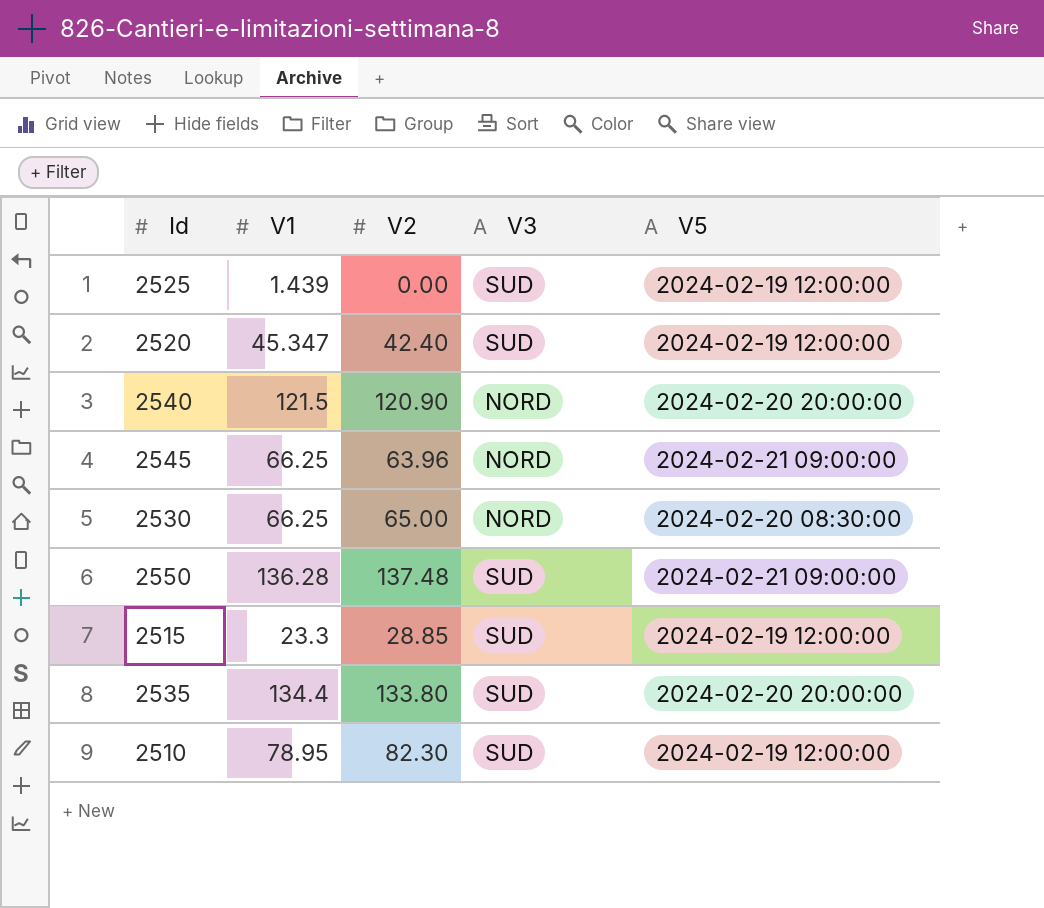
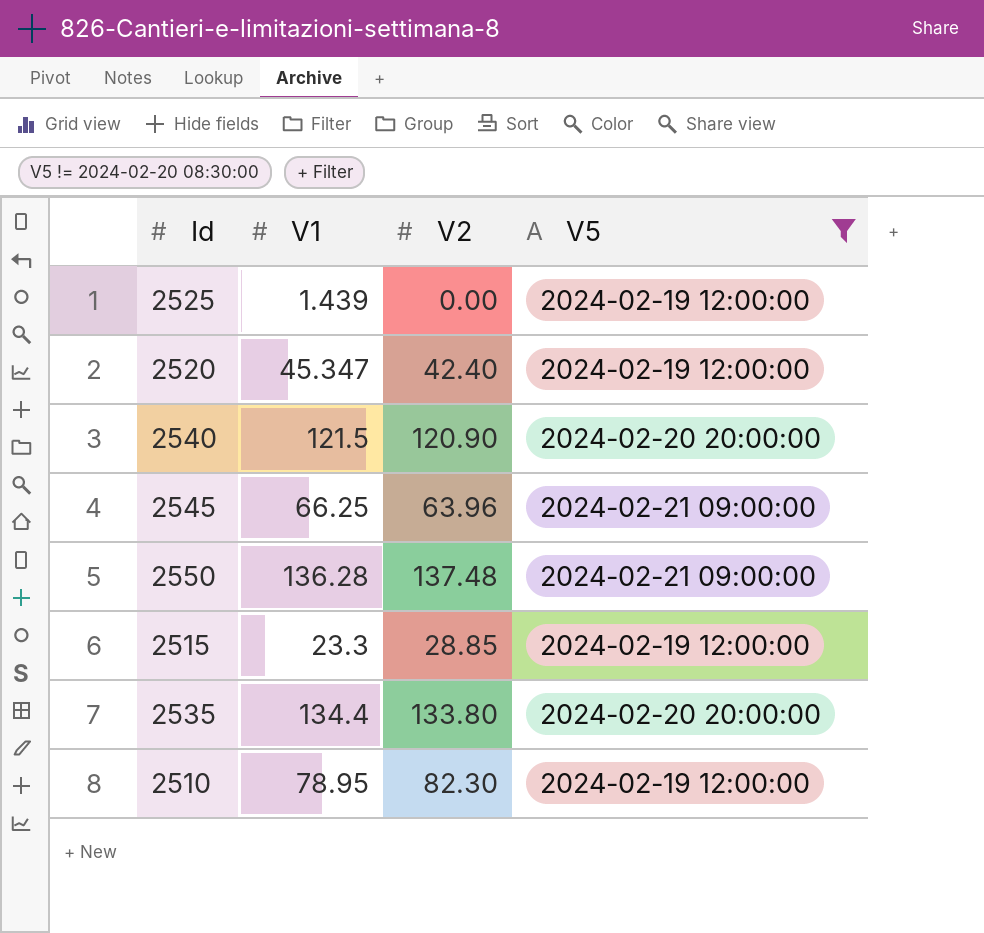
filter: none -> V5 != 2024-02-20 08:30:00
column V3 | position: 4 -> none

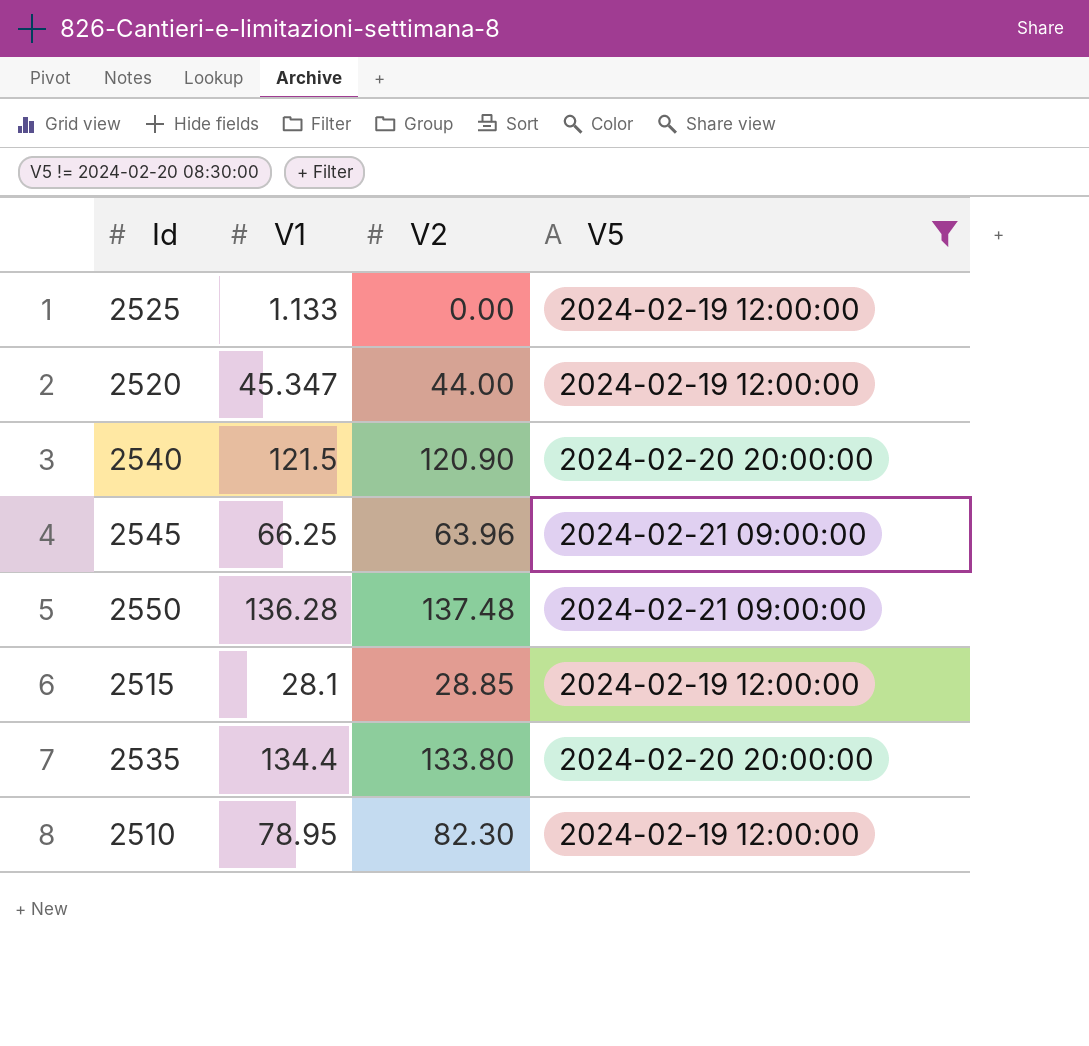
2525 | V1: 1.439 -> 1.133
2520 | V2: 42.40 -> 44.00
2515 | V1: 23.3 -> 28.1

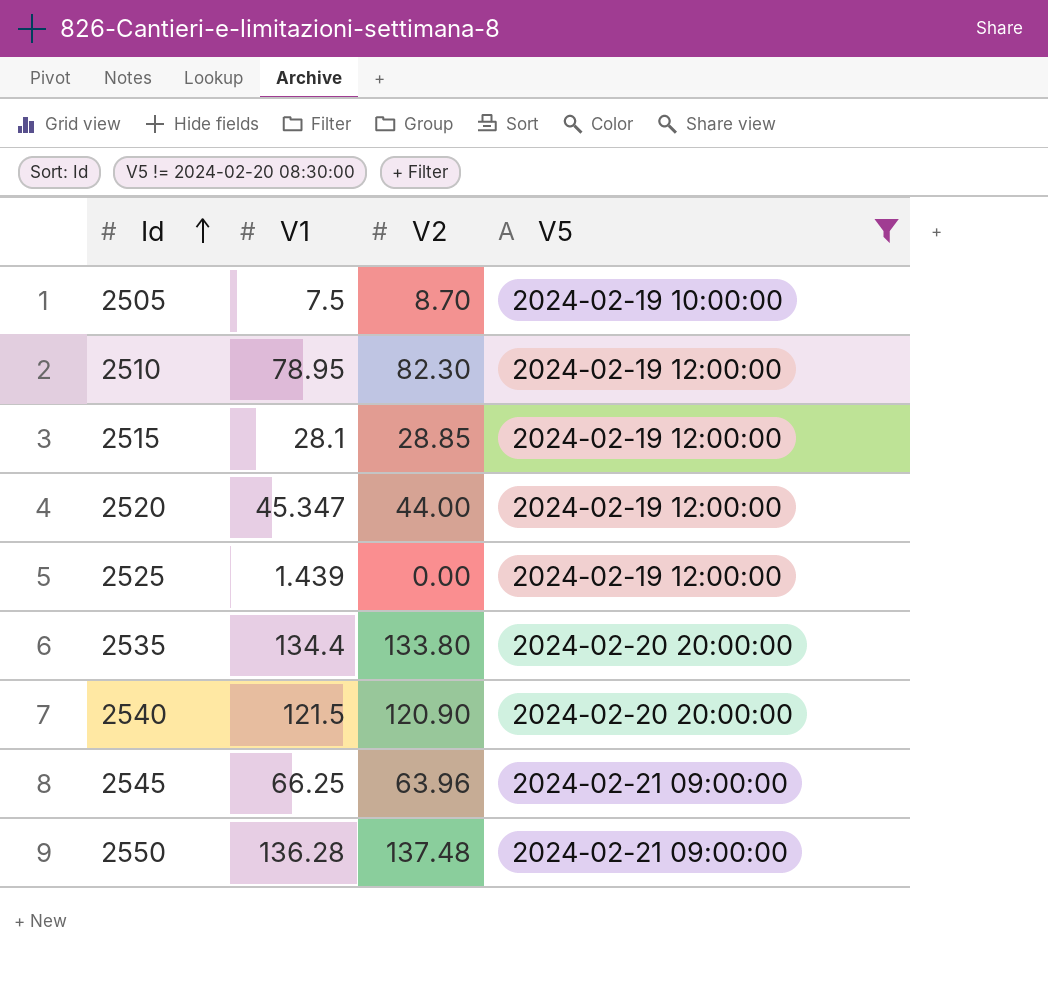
row order: none -> Id ascending
row 2505: none -> 7.5 | 8.70 | 2024-02-19 10:00:00
2525 | V1: 1.133 -> 1.439

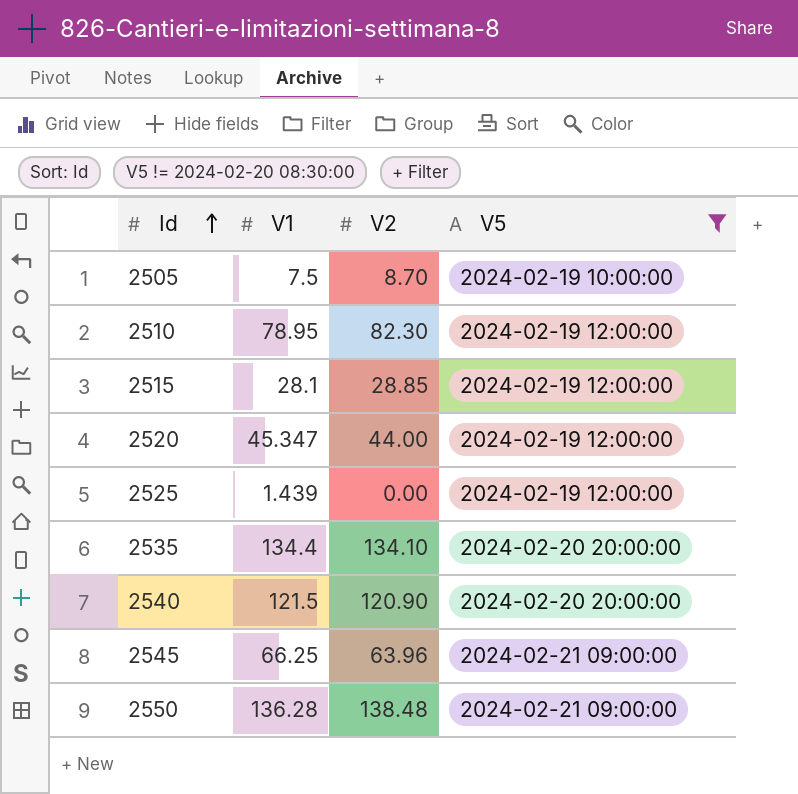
2535 | V2: 133.80 -> 134.10
2550 | V2: 137.48 -> 138.48

